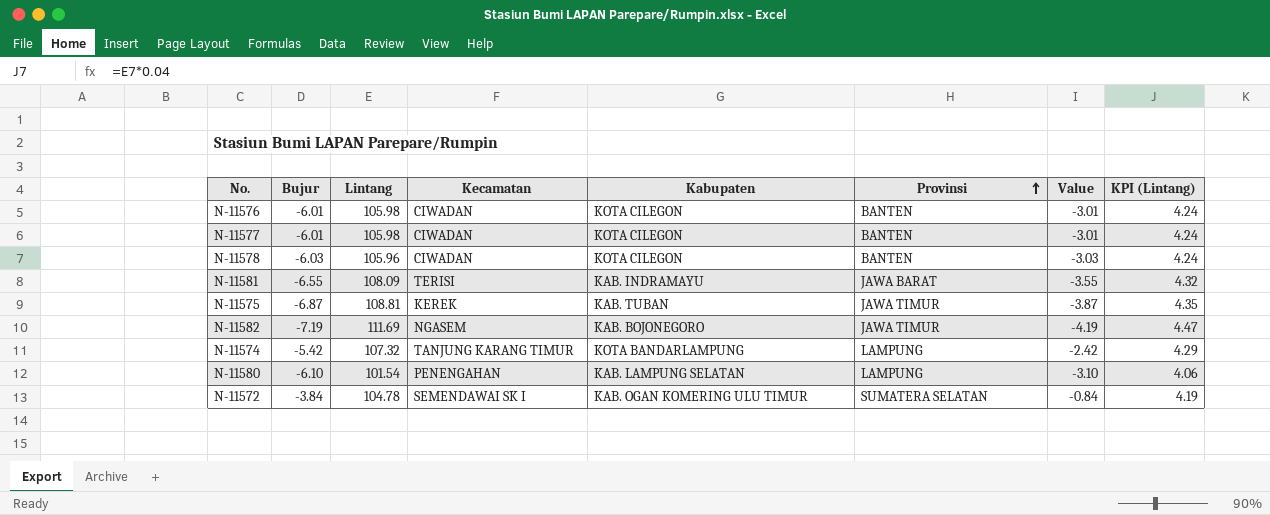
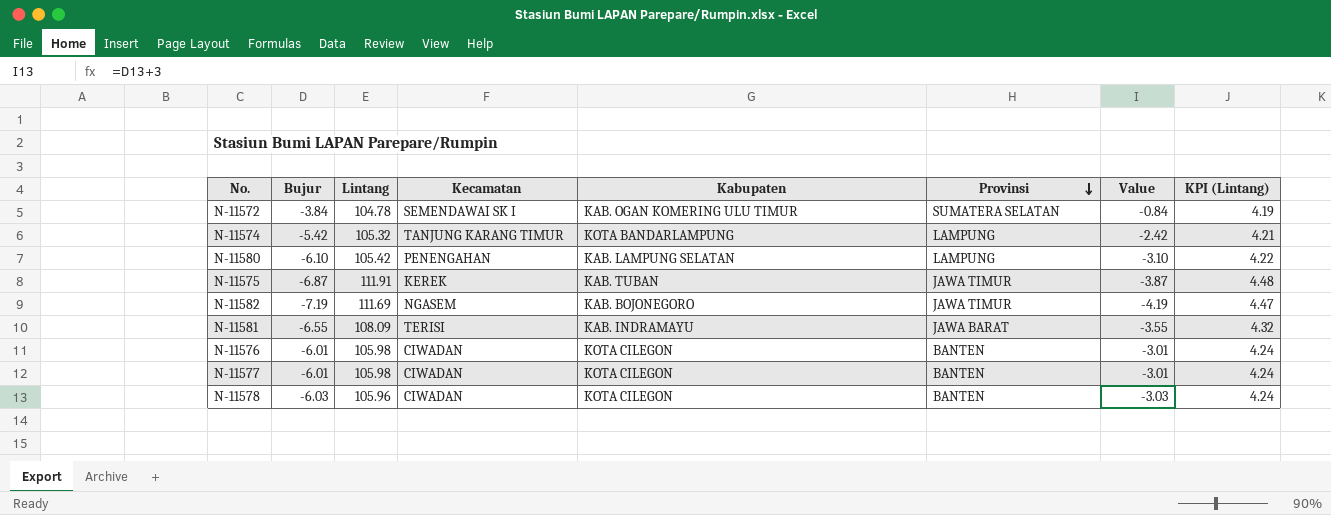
row order: Provinsi ascending -> Provinsi descending
N-11574 | Lintang: 107.32 -> 105.32
N-11574 | KPI (Lintang): 4.29 -> 4.21
N-11580 | Lintang: 101.54 -> 105.42
N-11580 | KPI (Lintang): 4.06 -> 4.22
N-11575 | Lintang: 108.81 -> 111.91
N-11575 | KPI (Lintang): 4.35 -> 4.48

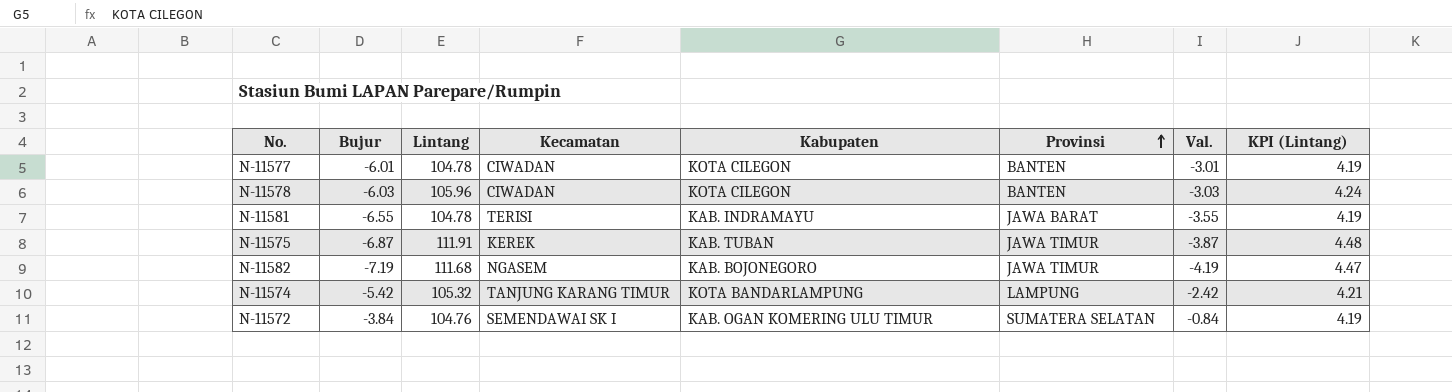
row order: Provinsi descending -> Provinsi ascending
column name: Value -> Val.
row N-11580: -6.10 | 105.42 | PENENGAHAN | KAB. LAMPUNG SELATAN | LAMPUNG | -3.10 | 4.22 -> none
row N-11576: -6.01 | 105.98 | CIWADAN | KOTA CILEGON | BANTEN | -3.01 | 4.24 -> none
N-11577 | Lintang: 105.98 -> 104.78
N-11577 | KPI (Lintang): 4.24 -> 4.19
N-11581 | Lintang: 108.09 -> 104.78
N-11581 | KPI (Lintang): 4.32 -> 4.19
N-11582 | Lintang: 111.69 -> 111.68
N-11572 | Lintang: 104.78 -> 104.76

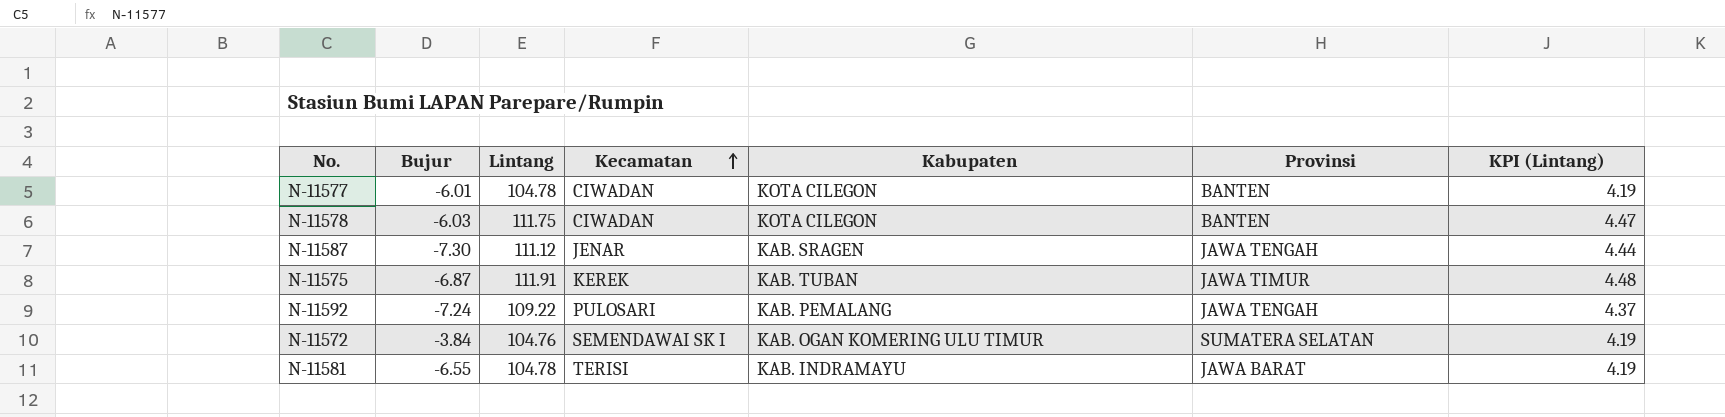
row order: Provinsi ascending -> Kecamatan ascending
column Val. | formula: [Bujur] + 3 -> none
row N-11582: -7.19 | 111.68 | NGASEM | KAB. BOJONEGORO | JAWA TIMUR | -4.19 | 4.47 -> none
row N-11574: -5.42 | 105.32 | TANJUNG KARANG TIMUR | KOTA BANDARLAMPUNG | LAMPUNG | -2.42 | 4.21 -> none
N-11578 | Lintang: 105.96 -> 111.75
N-11578 | KPI (Lintang): 4.24 -> 4.47
row N-11587: none -> -7.30 | 111.12 | JENAR | KAB. SRAGEN | JAWA TENGAH | 4.44
row N-11592: none -> -7.24 | 109.22 | PULOSARI | KAB. PEMALANG | JAWA TENGAH | 4.37

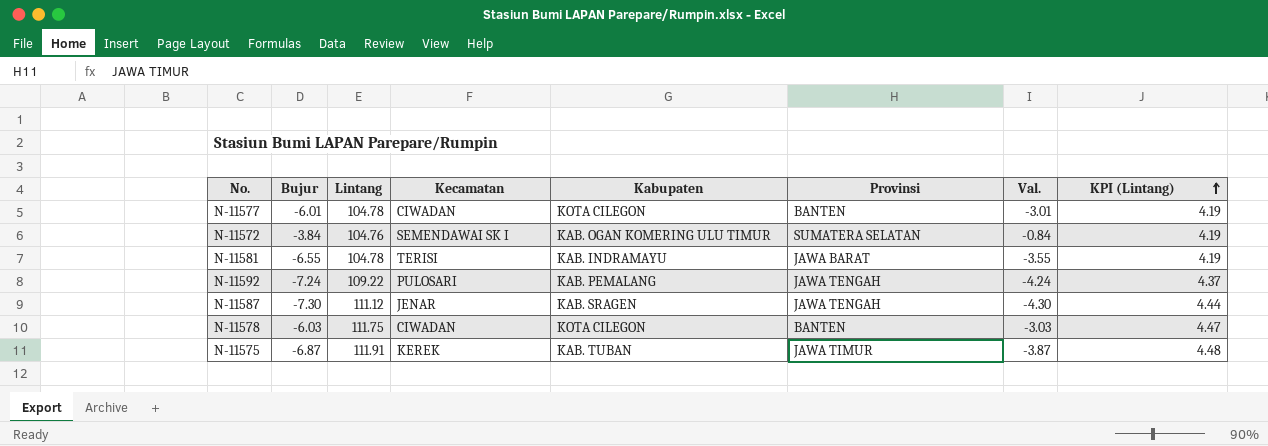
row order: Kecamatan ascending -> KPI (Lintang) ascending
column Val. | formula: none -> [Bujur] + 3

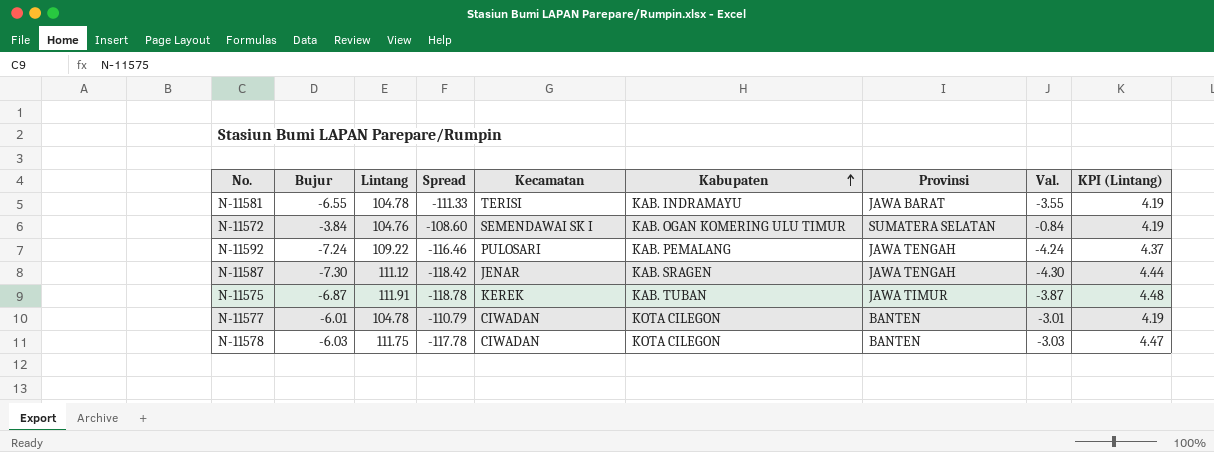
row order: KPI (Lintang) ascending -> Kabupaten ascending
column Spread | formula: none -> [Bujur] - [Lintang]

